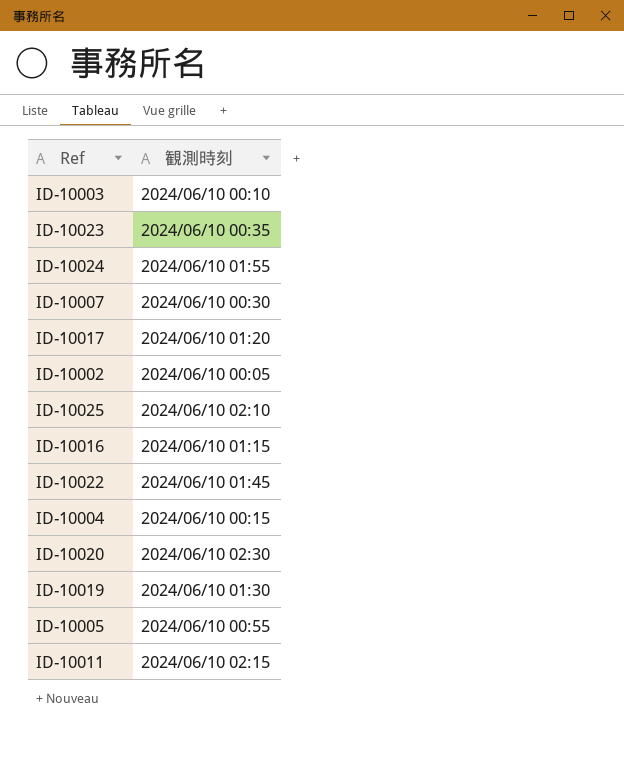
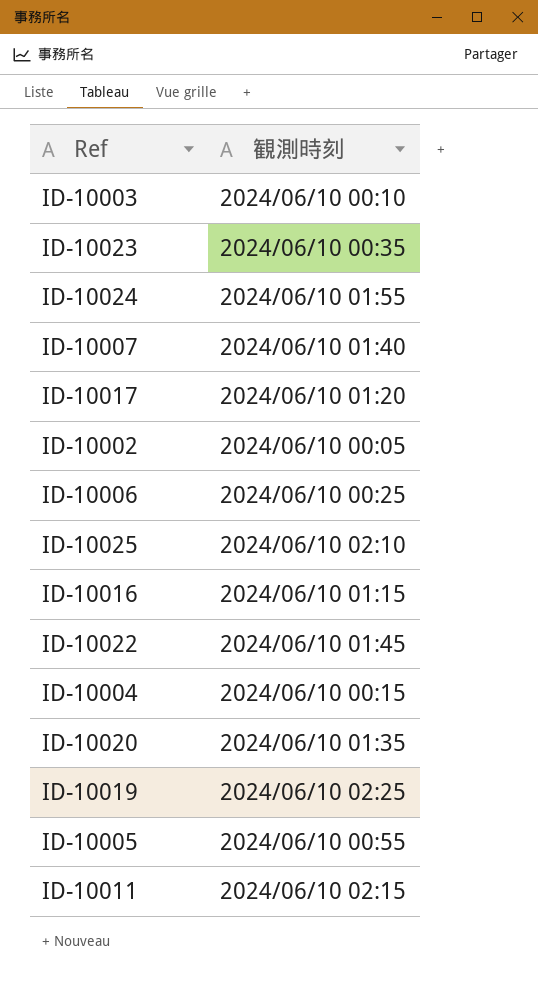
ID-10007 | 観測時刻: 2024/06/10 00:30 -> 2024/06/10 01:40
row ID-10006: none -> 2024/06/10 00:25
ID-10020 | 観測時刻: 2024/06/10 02:30 -> 2024/06/10 01:35
ID-10019 | 観測時刻: 2024/06/10 01:30 -> 2024/06/10 02:25

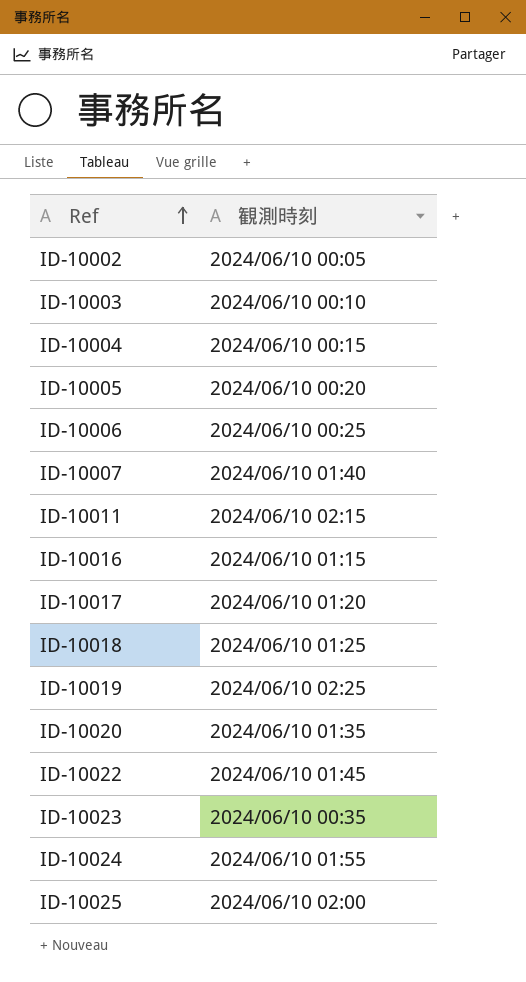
row order: none -> Ref ascending
ID-10005 | 観測時刻: 2024/06/10 00:55 -> 2024/06/10 00:20
row ID-10018: none -> 2024/06/10 01:25
ID-10025 | 観測時刻: 2024/06/10 02:10 -> 2024/06/10 02:00

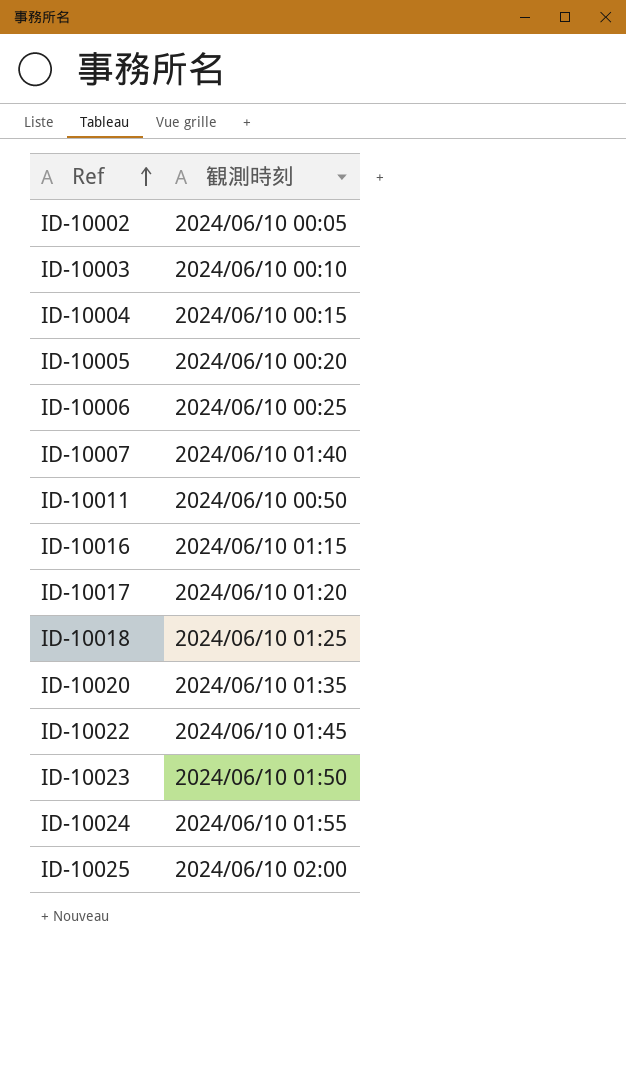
row ID-10019: 2024/06/10 02:25 -> none
ID-10011 | 観測時刻: 2024/06/10 02:15 -> 2024/06/10 00:50
ID-10023 | 観測時刻: 2024/06/10 00:35 -> 2024/06/10 01:50

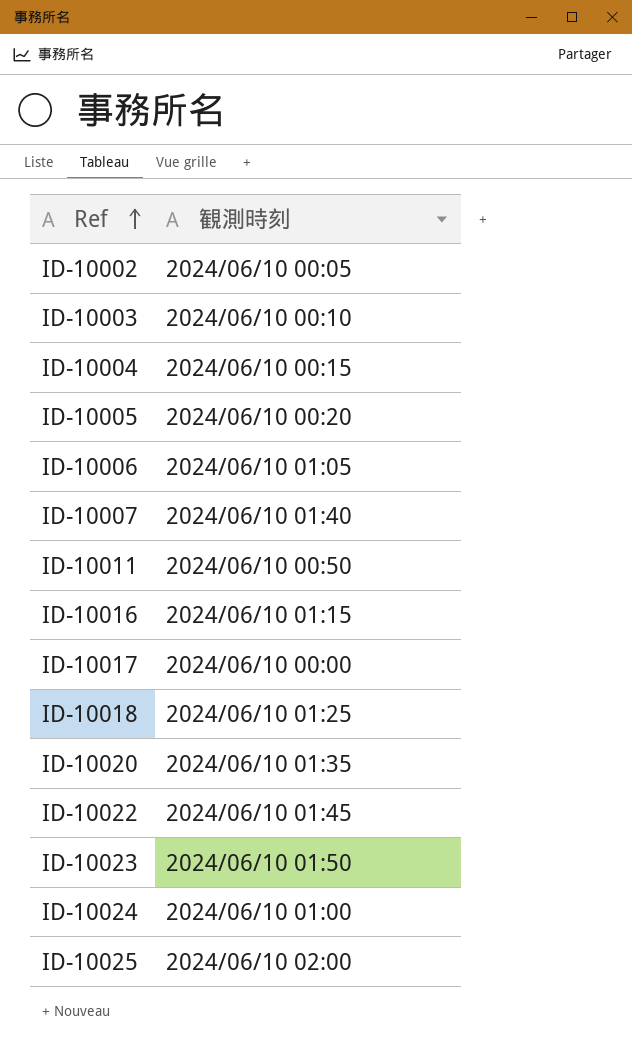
ID-10006 | 観測時刻: 2024/06/10 00:25 -> 2024/06/10 01:05
ID-10017 | 観測時刻: 2024/06/10 01:20 -> 2024/06/10 00:00
ID-10024 | 観測時刻: 2024/06/10 01:55 -> 2024/06/10 01:00

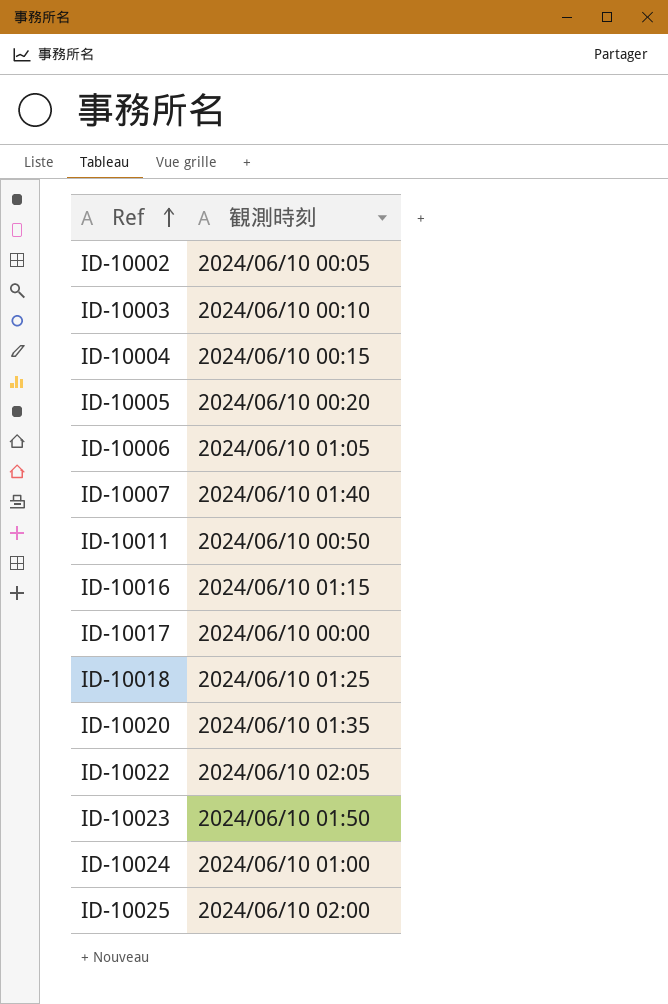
ID-10022 | 観測時刻: 2024/06/10 01:45 -> 2024/06/10 02:05

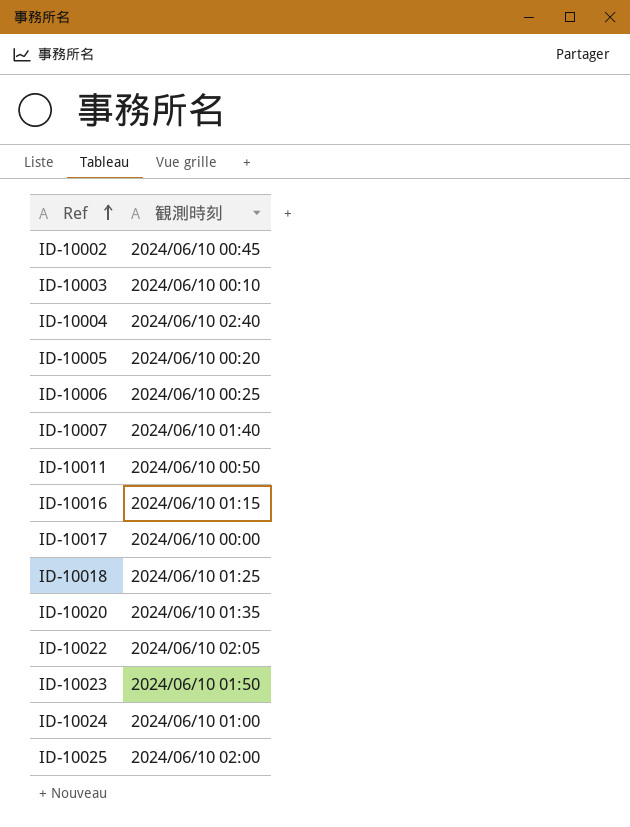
ID-10002 | 観測時刻: 2024/06/10 00:05 -> 2024/06/10 00:45
ID-10004 | 観測時刻: 2024/06/10 00:15 -> 2024/06/10 02:40
ID-10006 | 観測時刻: 2024/06/10 01:05 -> 2024/06/10 00:25

